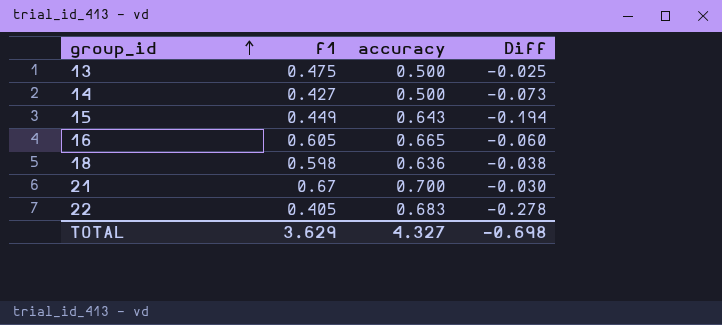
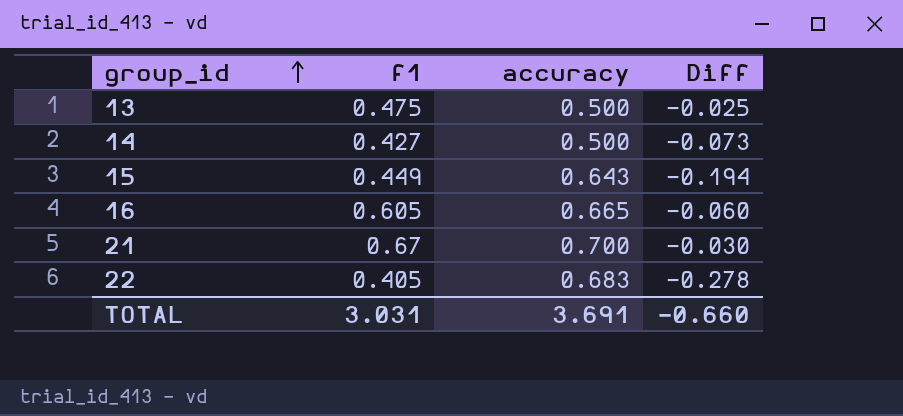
row 18: 0.598 | 0.636 | -0.038 -> none
TOTAL | f1: 3.629 -> 3.031
TOTAL | accuracy: 4.327 -> 3.691
TOTAL | Diff: -0.698 -> -0.660

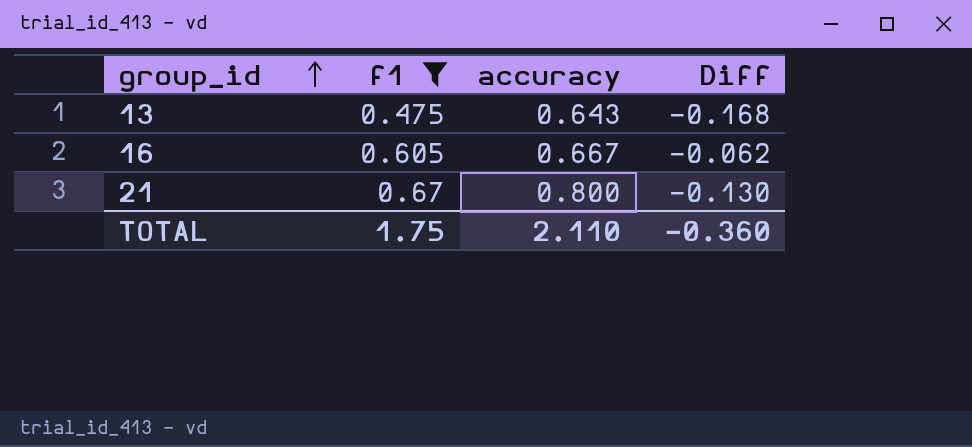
filter: none -> f1 >= 0.475
13 | accuracy: 0.500 -> 0.643
13 | Diff: -0.025 -> -0.168
16 | accuracy: 0.665 -> 0.667
16 | Diff: -0.060 -> -0.062
21 | accuracy: 0.700 -> 0.800
21 | Diff: -0.030 -> -0.130
TOTAL | f1: 3.031 -> 1.75
TOTAL | accuracy: 3.691 -> 2.110
TOTAL | Diff: -0.660 -> -0.360

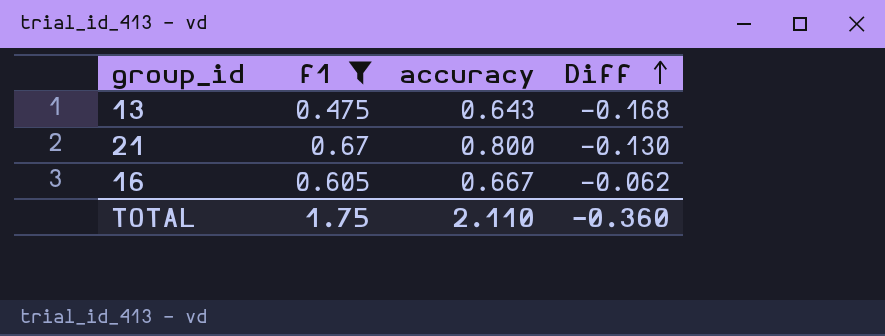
row order: group_id ascending -> Diff ascending

